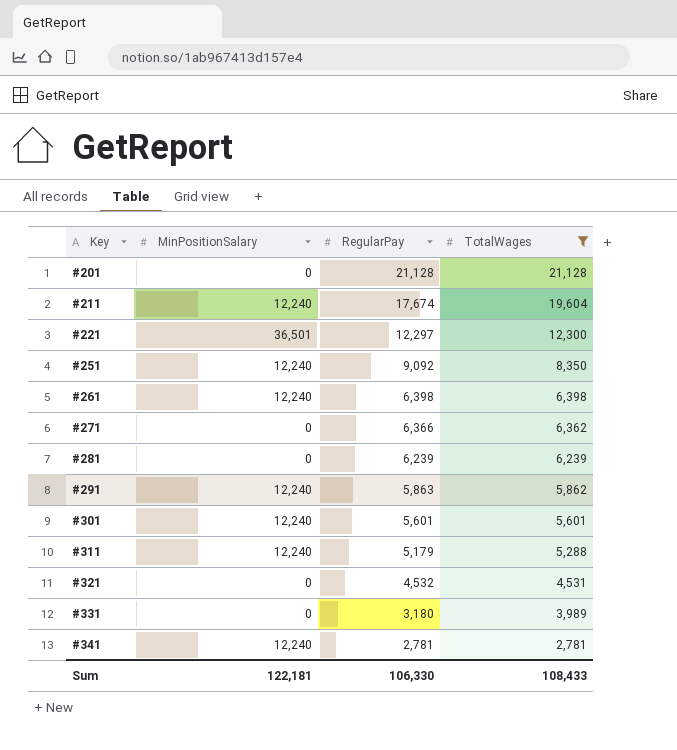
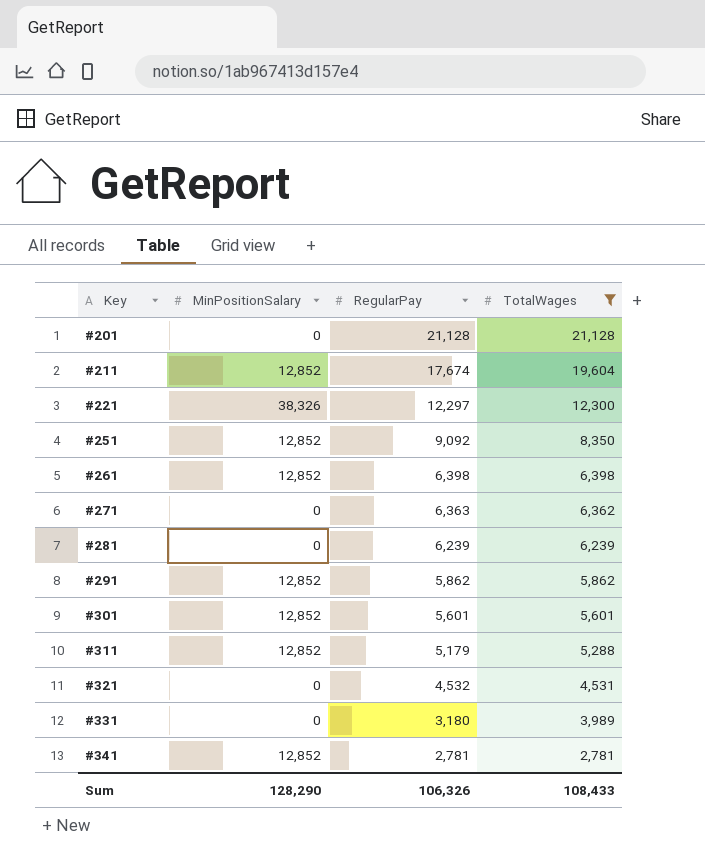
#211 | MinPositionSalary: 12,240 -> 12,852
#221 | MinPositionSalary: 36,501 -> 38,326
#251 | MinPositionSalary: 12,240 -> 12,852
#261 | MinPositionSalary: 12,240 -> 12,852
#271 | RegularPay: 6,366 -> 6,363
#291 | MinPositionSalary: 12,240 -> 12,852
#291 | RegularPay: 5,863 -> 5,862
#301 | MinPositionSalary: 12,240 -> 12,852
#311 | MinPositionSalary: 12,240 -> 12,852
#341 | MinPositionSalary: 12,240 -> 12,852
Sum | MinPositionSalary: 122,181 -> 128,290
Sum | RegularPay: 106,330 -> 106,326

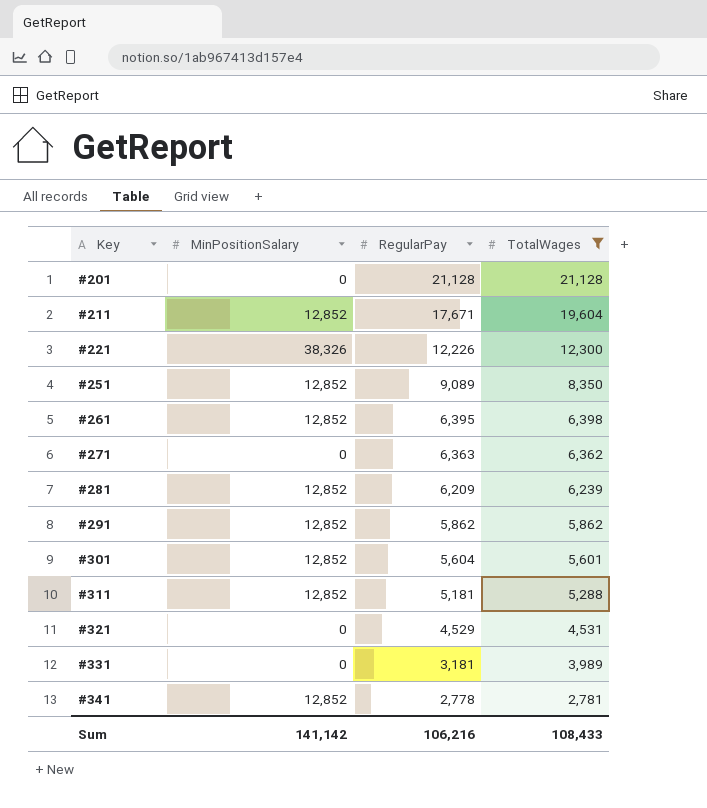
#211 | RegularPay: 17,674 -> 17,671
#221 | RegularPay: 12,297 -> 12,226
#251 | RegularPay: 9,092 -> 9,089
#261 | RegularPay: 6,398 -> 6,395
#281 | MinPositionSalary: 0 -> 12,852
#281 | RegularPay: 6,239 -> 6,209
#301 | RegularPay: 5,601 -> 5,604
#311 | RegularPay: 5,179 -> 5,181
#321 | RegularPay: 4,532 -> 4,529
#331 | RegularPay: 3,180 -> 3,181
#341 | RegularPay: 2,781 -> 2,778
Sum | MinPositionSalary: 128,290 -> 141,142
Sum | RegularPay: 106,326 -> 106,216

